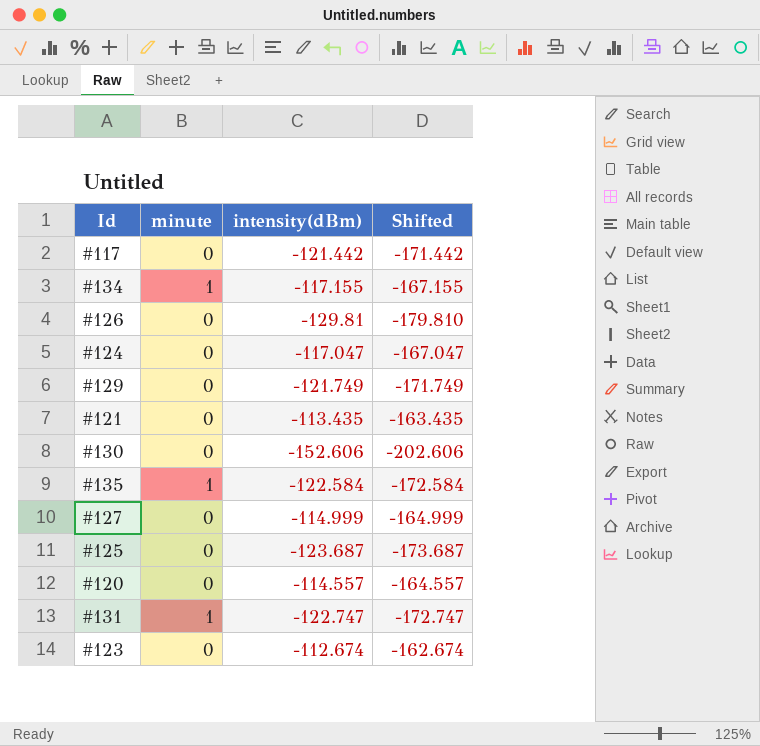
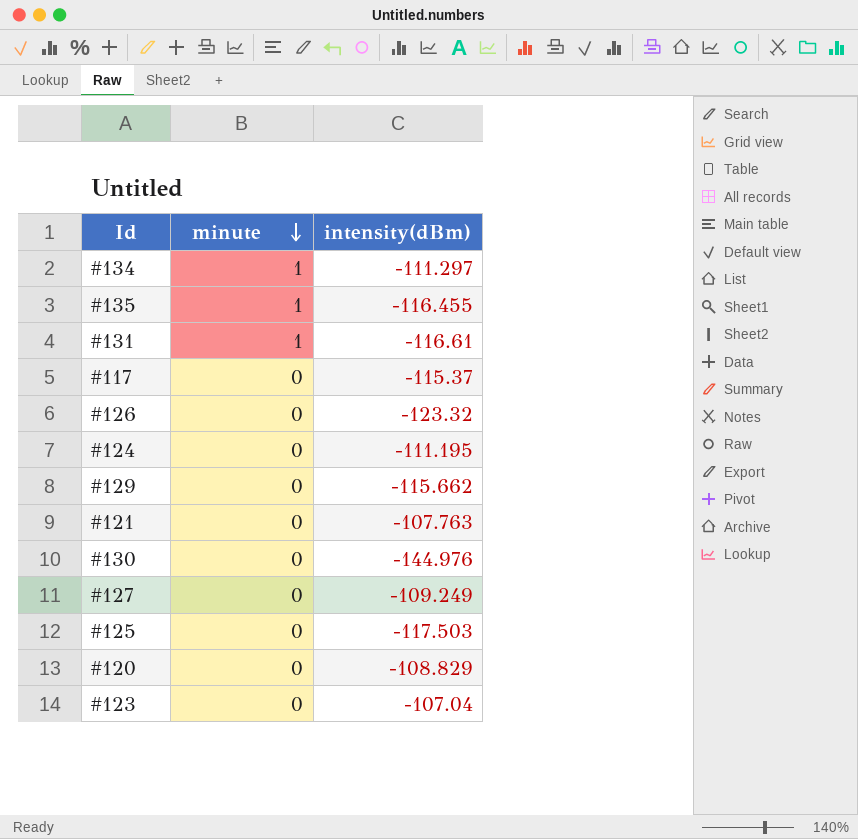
row order: none -> minute descending
column Shifted | formula: [intensity(dBm)] - 50 -> none
#134 | intensity(dBm): -117.155 -> -111.297
#135 | intensity(dBm): -122.584 -> -116.455
#131 | intensity(dBm): -122.747 -> -116.61
#117 | intensity(dBm): -121.442 -> -115.37
#126 | intensity(dBm): -129.81 -> -123.32
#124 | intensity(dBm): -117.047 -> -111.195
#129 | intensity(dBm): -121.749 -> -115.662
#121 | intensity(dBm): -113.435 -> -107.763
#130 | intensity(dBm): -152.606 -> -144.976
#127 | intensity(dBm): -114.999 -> -109.249
#125 | intensity(dBm): -123.687 -> -117.503
#120 | intensity(dBm): -114.557 -> -108.829
#123 | intensity(dBm): -112.674 -> -107.04

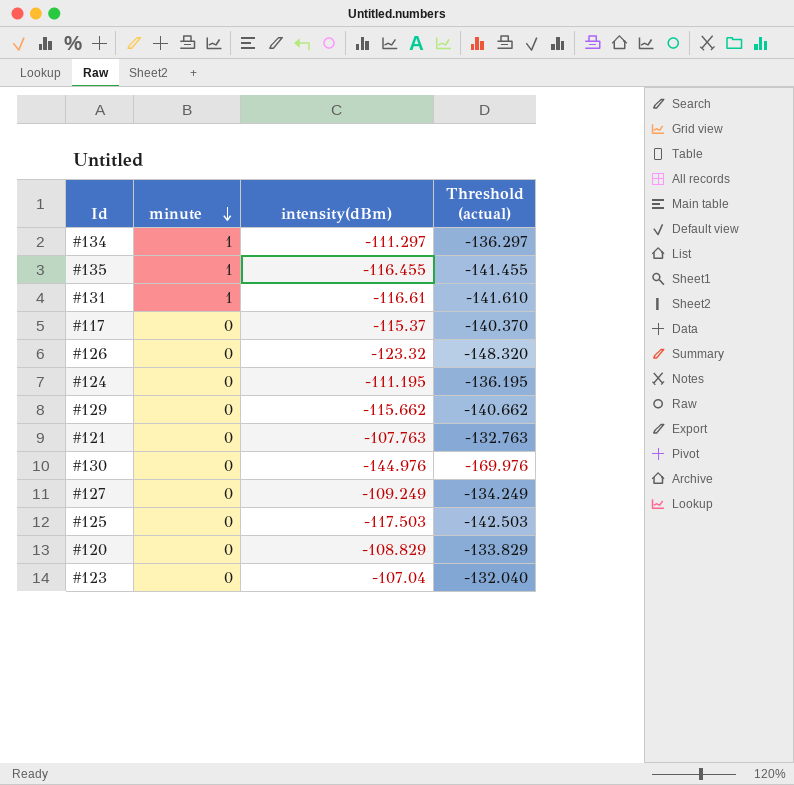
column Threshold (actual) | formula: none -> [intensity(dBm)] - 25

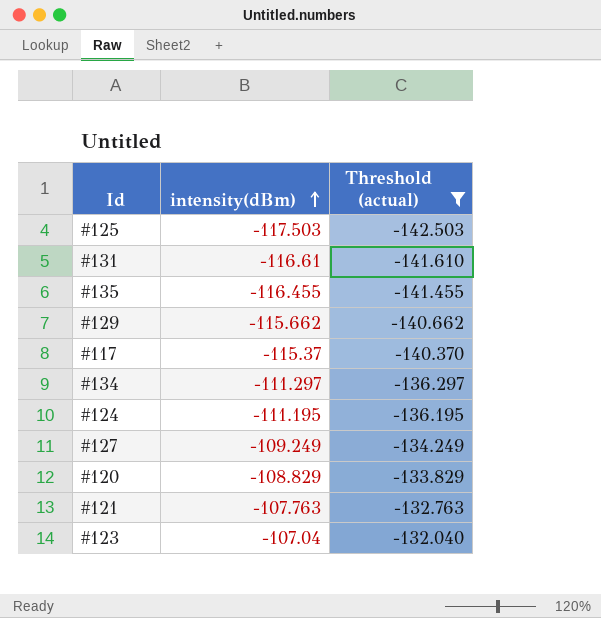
filter: none -> Threshold (actual) >= -142.503
row order: minute descending -> intensity(dBm) ascending
column minute | position: 2 -> none

